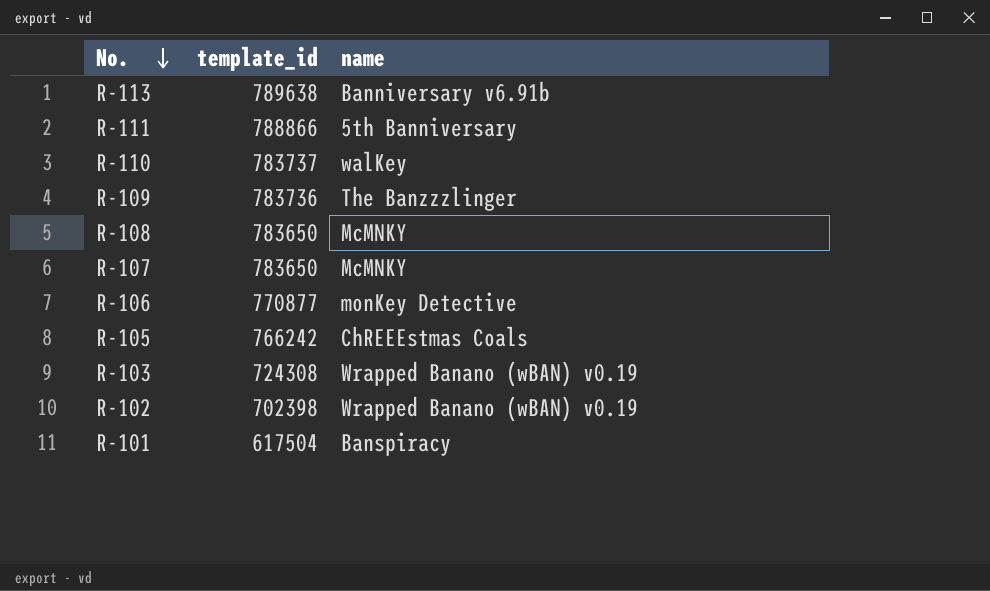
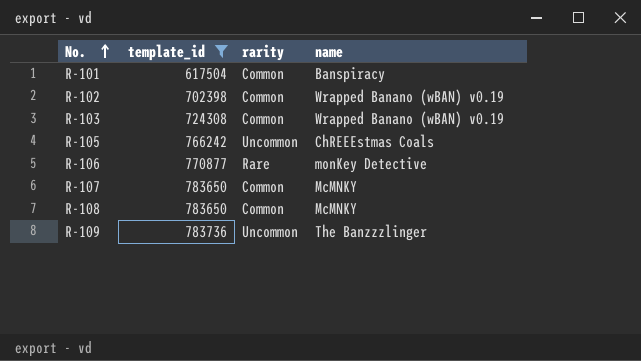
filter: none -> template_id <= 783736
row order: No. descending -> No. ascending
column rarity | position: none -> 3

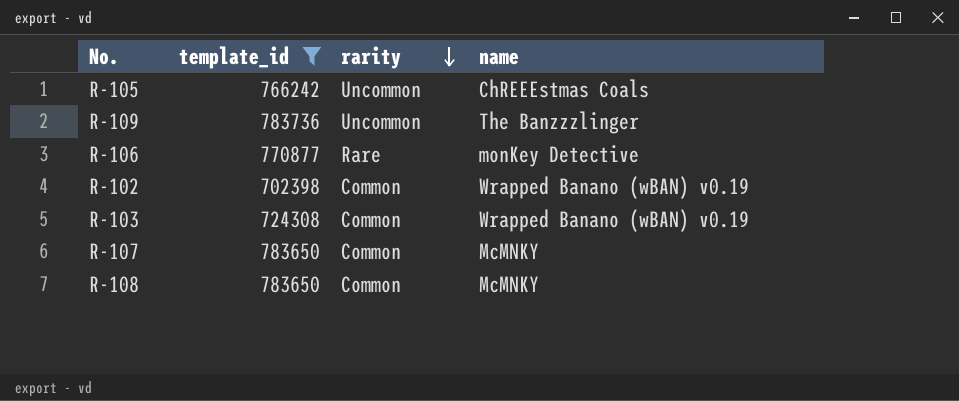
row order: No. ascending -> rarity descending
row R-101: 617504 | Common | Banspiracy -> none

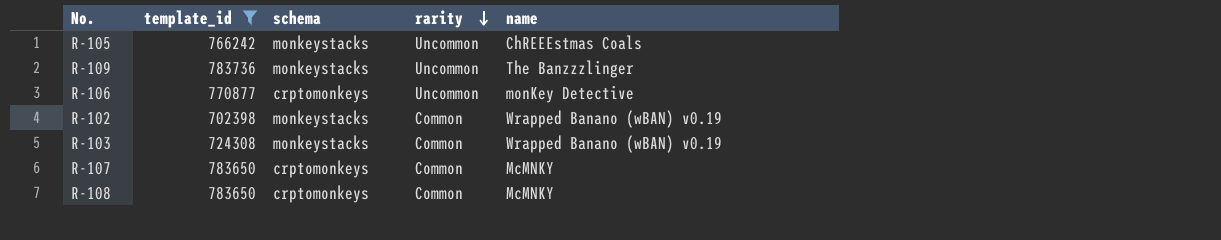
column schema | position: none -> 3
R-106 | rarity: Rare -> Uncommon

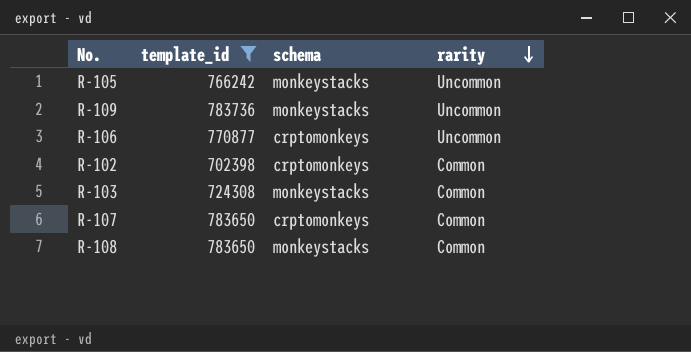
column name | position: 5 -> none
R-102 | schema: monkeystacks -> crptomonkeys
R-108 | schema: crptomonkeys -> monkeystacks

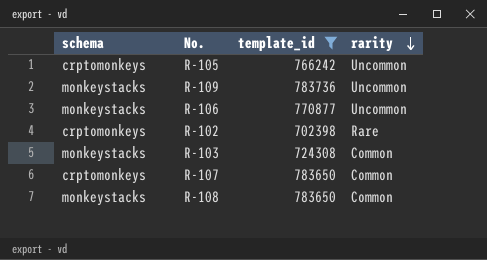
column schema | position: 3 -> 1
R-105 | schema: monkeystacks -> crptomonkeys
R-106 | schema: crptomonkeys -> monkeystacks
R-102 | rarity: Common -> Rare

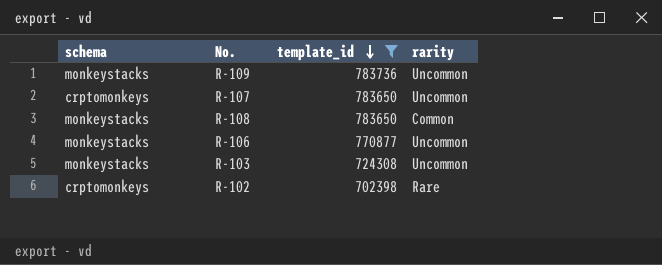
row order: rarity descending -> template_id descending
row R-105: crptomonkeys | 766242 | Uncommon -> none
R-107 | rarity: Common -> Uncommon
R-103 | rarity: Common -> Uncommon

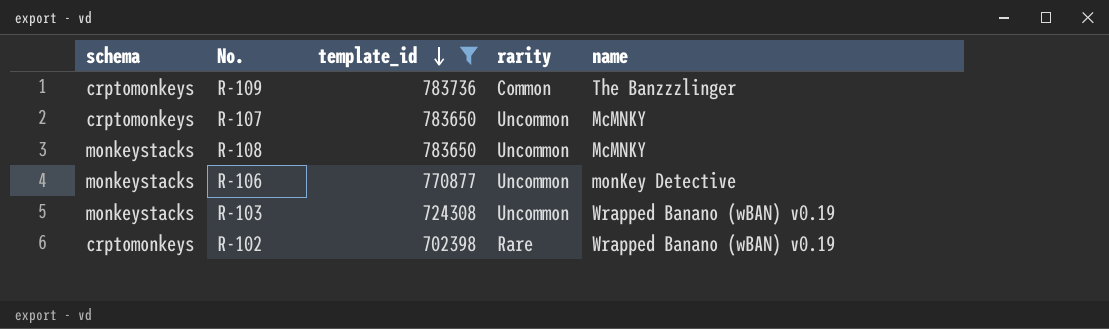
column name | position: none -> 5
R-109 | schema: monkeystacks -> crptomonkeys
R-109 | rarity: Uncommon -> Common
R-108 | rarity: Common -> Uncommon

